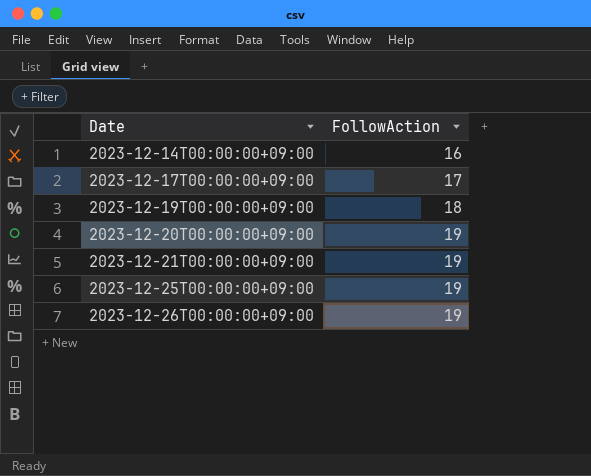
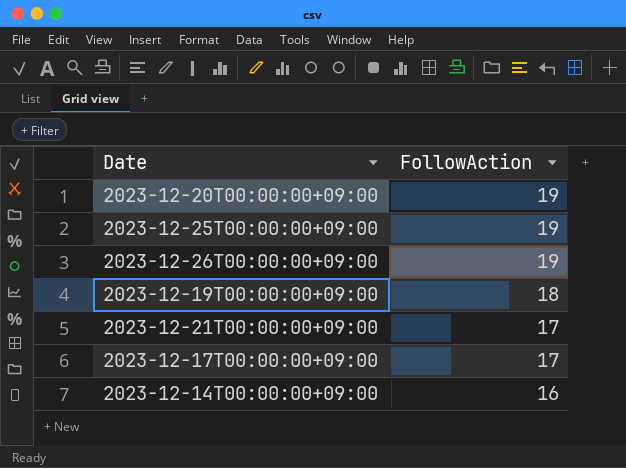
row order: Date ascending -> FollowAction descending
2023-12-21T00:00:00+09:00 | FollowAction: 19 -> 17

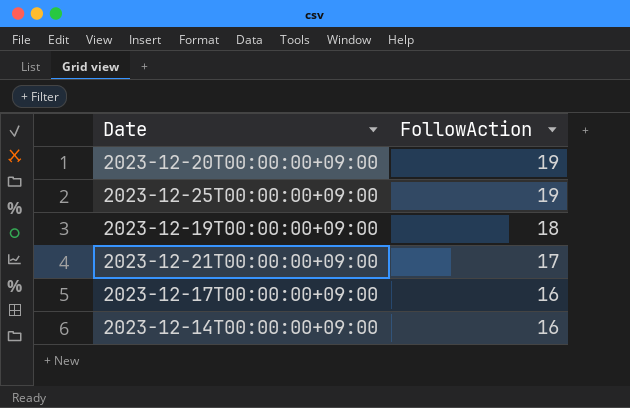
row 2023-12-26T00:00:00+09:00: 19 -> none
2023-12-17T00:00:00+09:00 | FollowAction: 17 -> 16

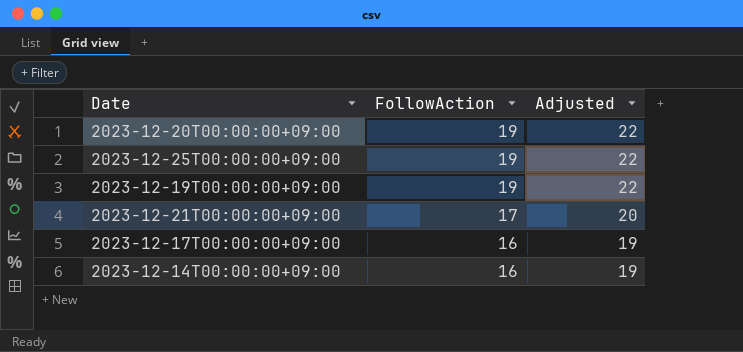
column Adjusted | formula: none -> [FollowAction] + 3
2023-12-19T00:00:00+09:00 | FollowAction: 18 -> 19

